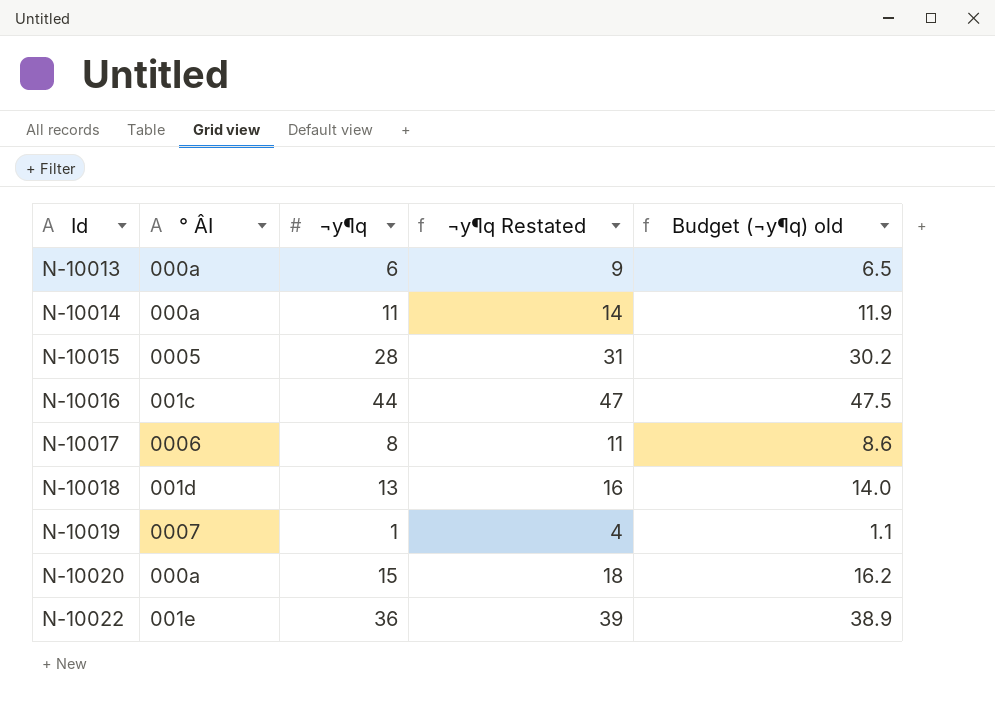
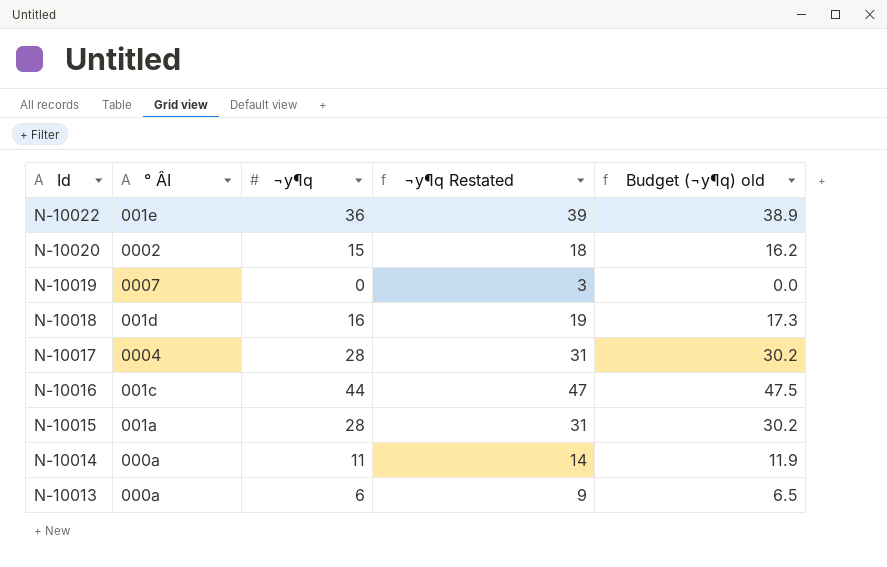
row order: Id ascending -> Id descending
N-10020 | ° ÂI: 000a -> 0002
N-10019 | ¬y¶q: 1 -> 0
N-10019 | ¬y¶q Restated: 4 -> 3
N-10019 | Budget (¬y¶q) old: 1.1 -> 0.0
N-10018 | ¬y¶q: 13 -> 16
N-10018 | ¬y¶q Restated: 16 -> 19
N-10018 | Budget (¬y¶q) old: 14.0 -> 17.3
N-10017 | ° ÂI: 0006 -> 0004
N-10017 | ¬y¶q: 8 -> 28
N-10017 | ¬y¶q Restated: 11 -> 31
N-10017 | Budget (¬y¶q) old: 8.6 -> 30.2
N-10015 | ° ÂI: 0005 -> 001a

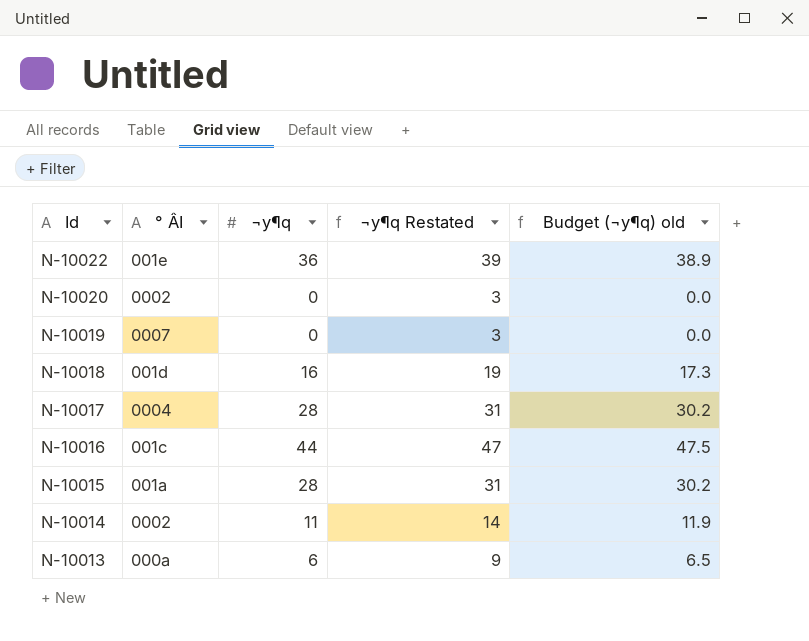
N-10020 | ¬y¶q: 15 -> 0
N-10020 | ¬y¶q Restated: 18 -> 3
N-10020 | Budget (¬y¶q) old: 16.2 -> 0.0
N-10014 | ° ÂI: 000a -> 0002

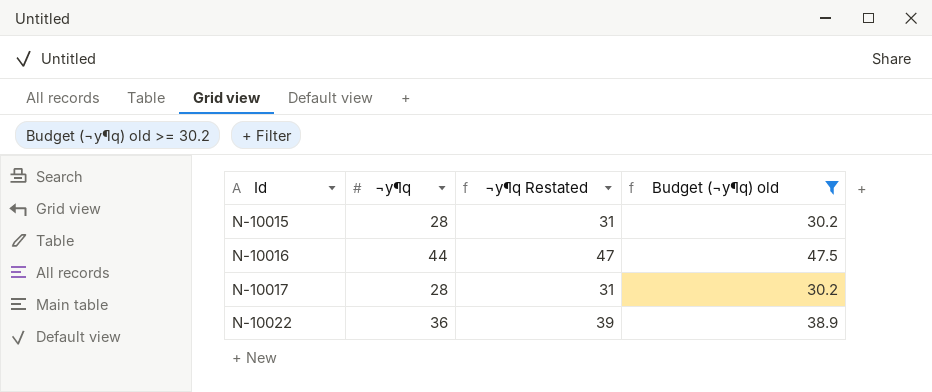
filter: none -> Budget (¬y¶q) old >= 30.2
row order: Id descending -> Id ascending
column ° ÂI | position: 2 -> none

